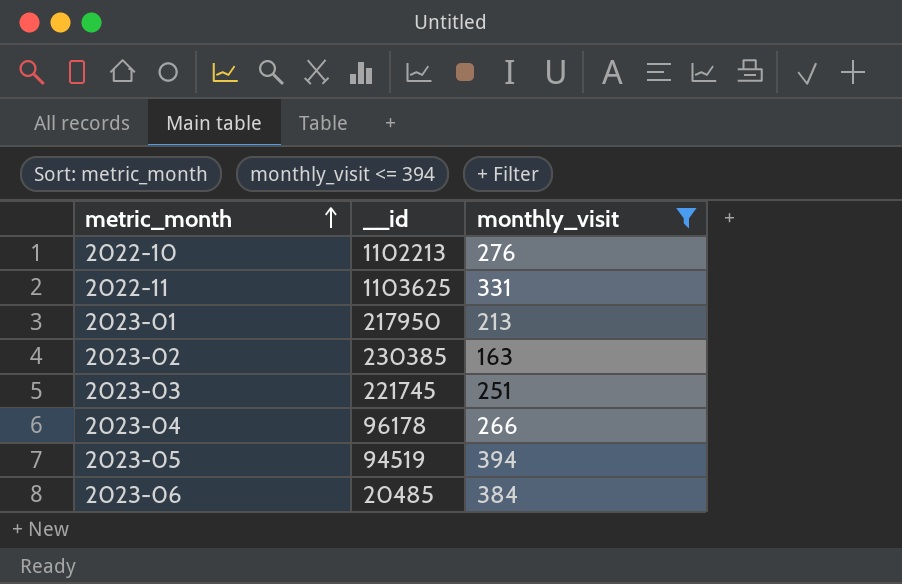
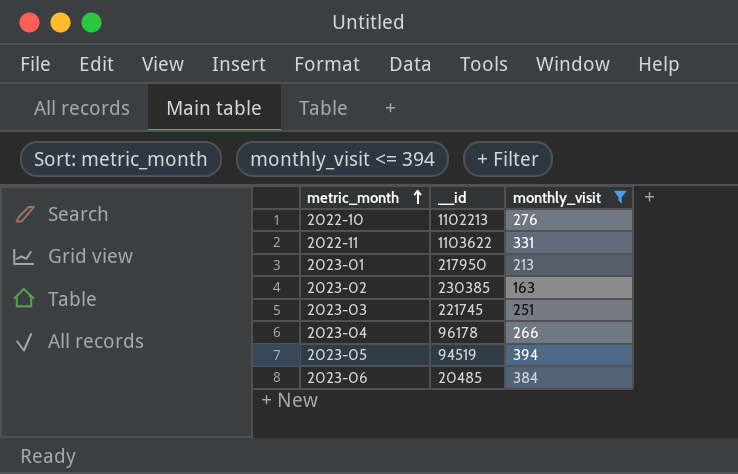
2022-11 | __id: 1103625 -> 1103622

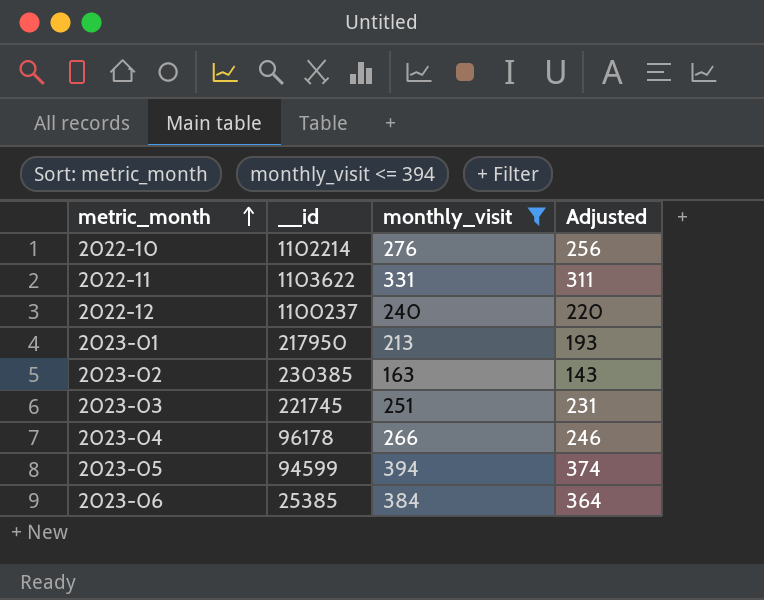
column Adjusted | formula: none -> [monthly_visit] - 20
2022-10 | __id: 1102213 -> 1102214
row 2022-12: none -> 1100237 | 240 | 220
2023-05 | __id: 94519 -> 94599
2023-06 | __id: 20485 -> 25385

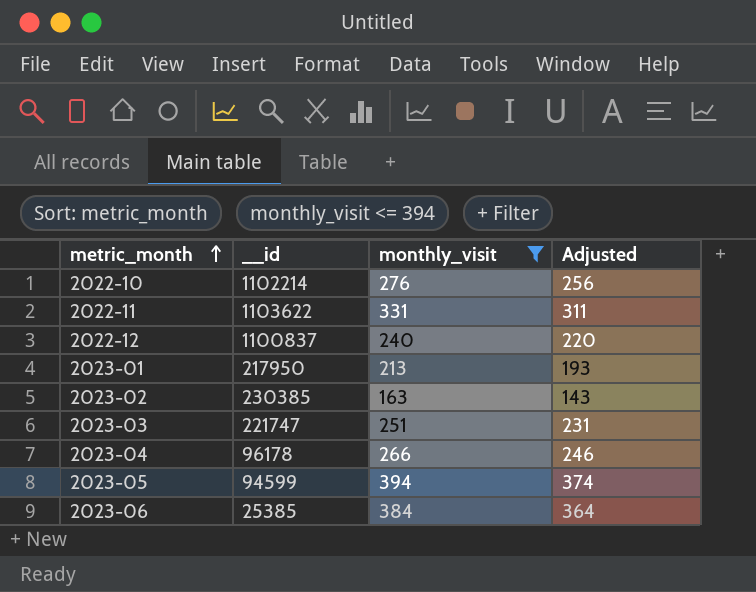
2022-12 | __id: 1100237 -> 1100837
2023-03 | __id: 221745 -> 221747

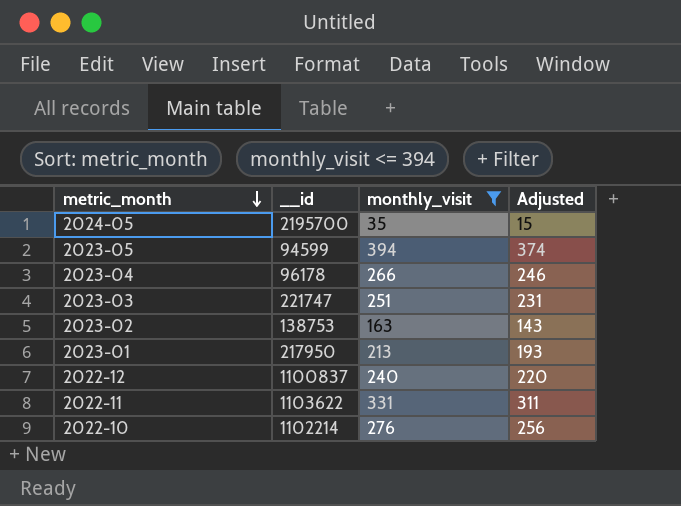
row order: metric_month ascending -> metric_month descending
row 2023-06: 25385 | 384 | 364 -> none
row 2024-05: none -> 2195700 | 35 | 15
2023-02 | __id: 230385 -> 138753

